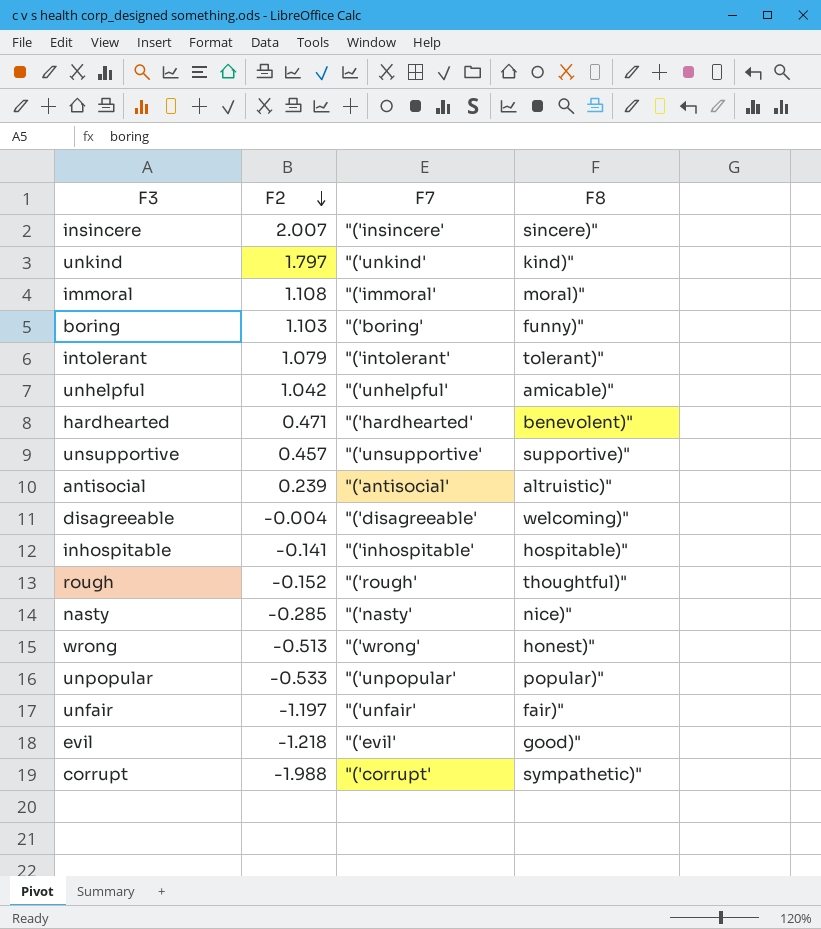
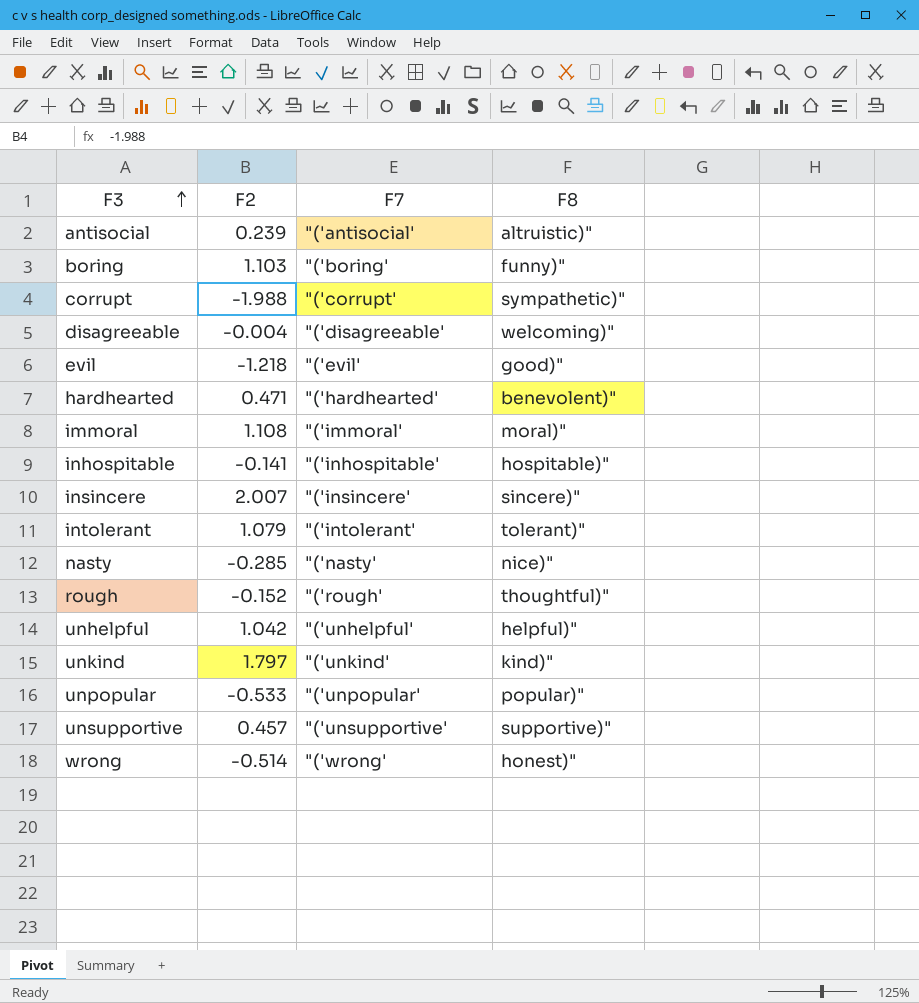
row order: F2 descending -> F3 ascending
row unfair: -1.197 | "('unfair' | fair)" -> none
unhelpful | F8: amicable)" -> helpful)"
wrong | F2: -0.513 -> -0.514

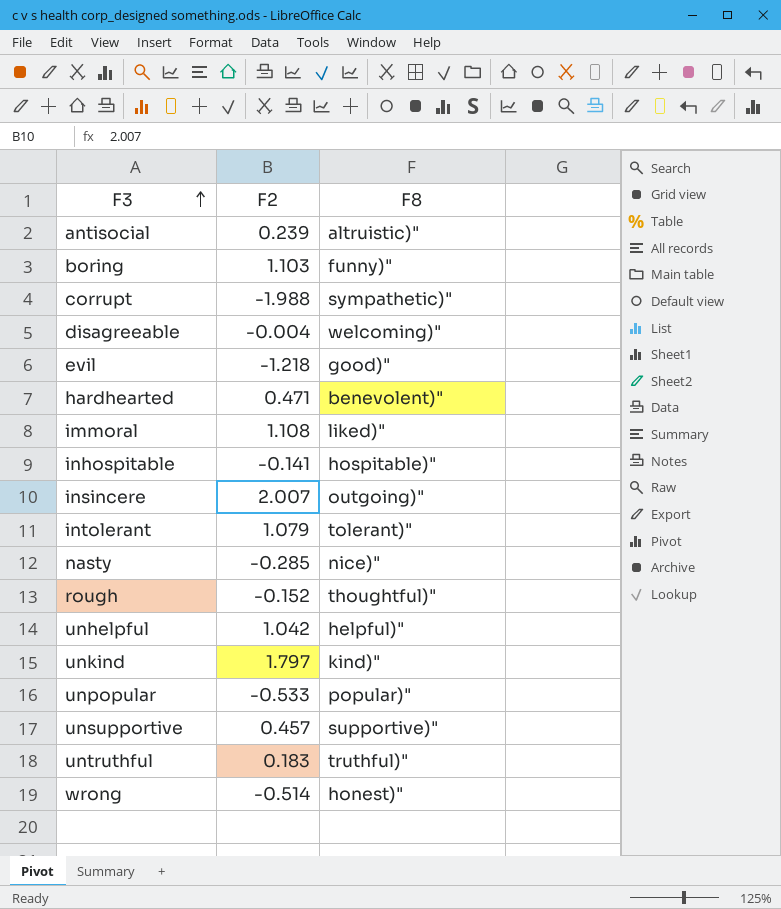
column F7 | position: 3 -> none
immoral | F8: moral)" -> liked)"
insincere | F8: sincere)" -> outgoing)"
row untruthful: none -> 0.183 | truthful)"

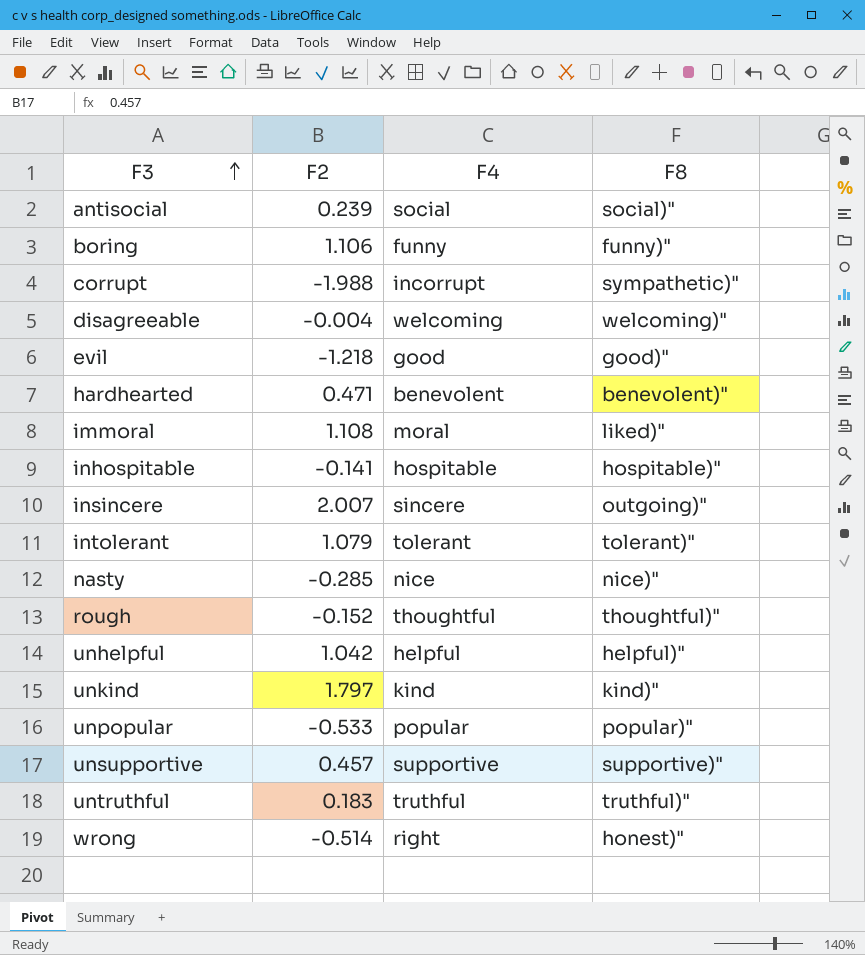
column F4 | position: none -> 3
antisocial | F8: altruistic)" -> social)"
boring | F2: 1.103 -> 1.106

